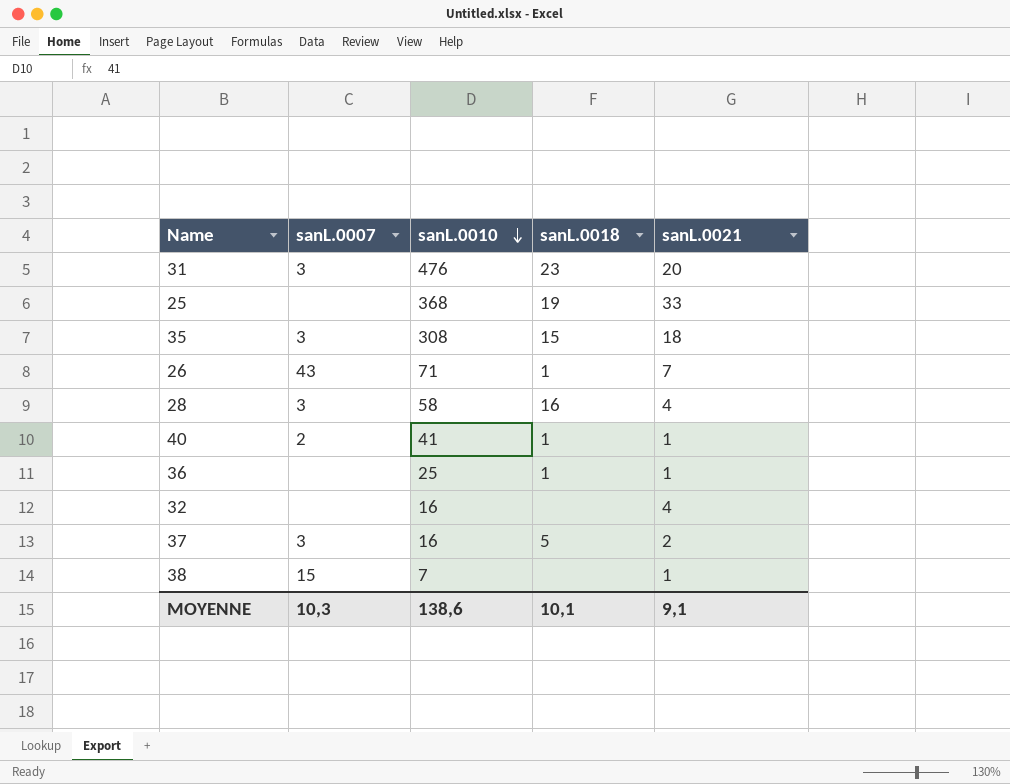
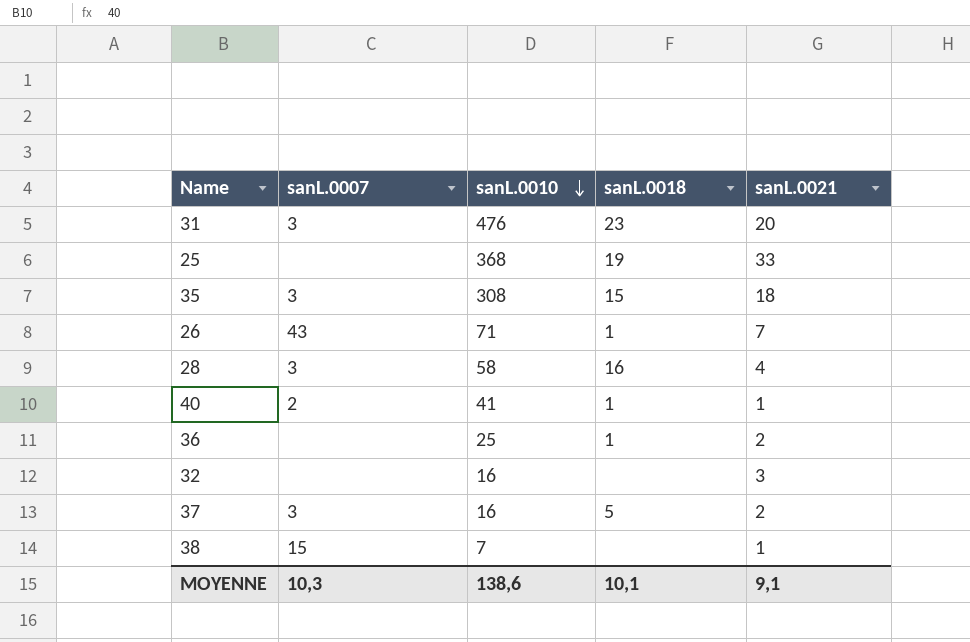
36 | sanL.0021: 1 -> 2
32 | sanL.0021: 4 -> 3

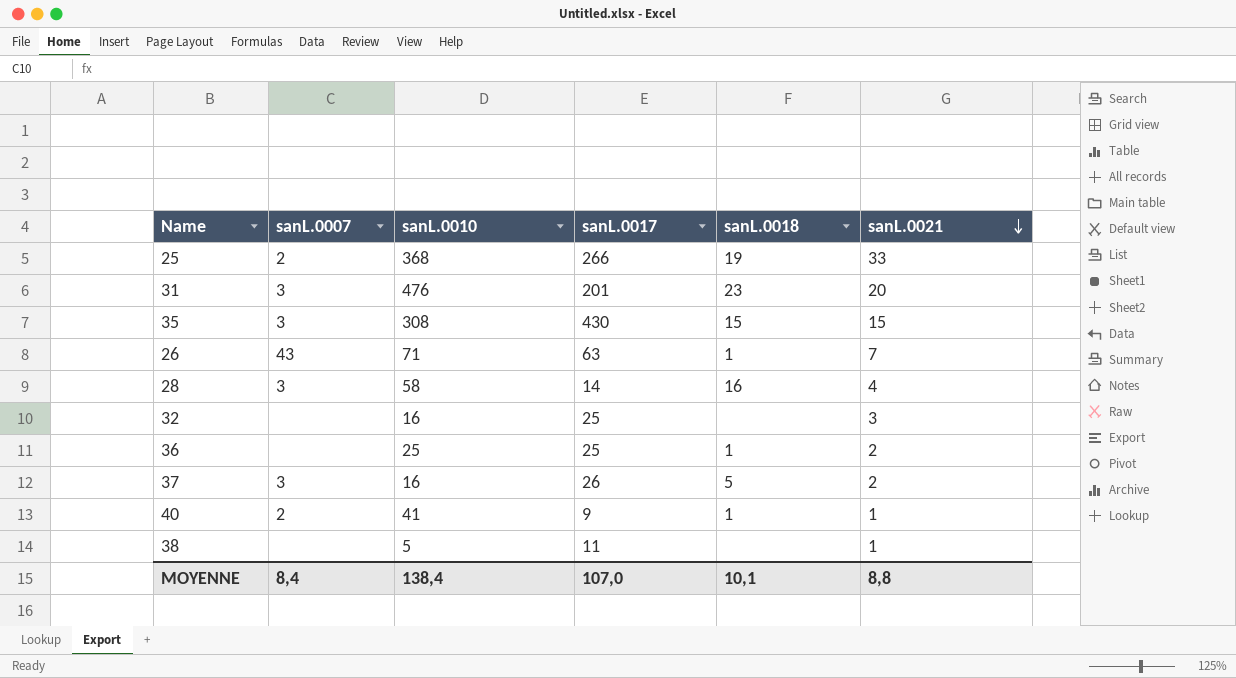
row order: sanL.0010 descending -> sanL.0021 descending
column sanL.0017 | position: none -> 4
25 | sanL.0007: none -> 2
35 | sanL.0021: 18 -> 15
38 | sanL.0007: 15 -> none
38 | sanL.0010: 7 -> 5
MOYENNE | sanL.0007: 10,3 -> 8,4
MOYENNE | sanL.0010: 138,6 -> 138,4
MOYENNE | sanL.0021: 9,1 -> 8,8

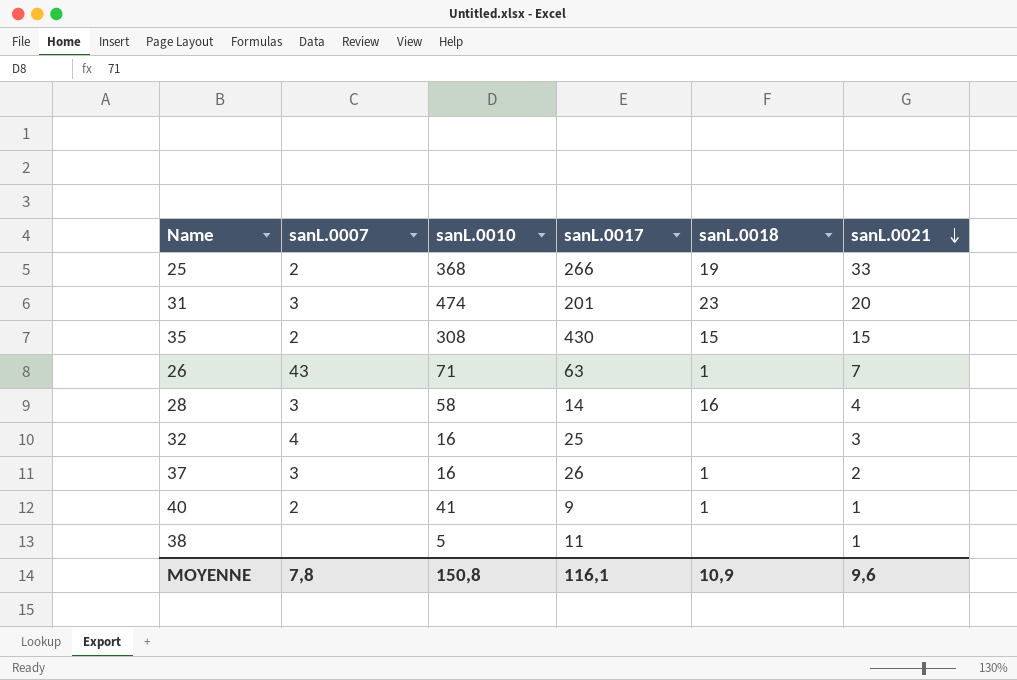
row 36: none | 25 | 25 | 1 | 2 -> none
31 | sanL.0010: 476 -> 474
35 | sanL.0007: 3 -> 2
32 | sanL.0007: none -> 4
37 | sanL.0018: 5 -> 1
MOYENNE | sanL.0007: 8,4 -> 7,8
MOYENNE | sanL.0010: 138,4 -> 150,8
MOYENNE | sanL.0017: 107,0 -> 116,1
MOYENNE | sanL.0018: 10,1 -> 10,9
MOYENNE | sanL.0021: 8,8 -> 9,6

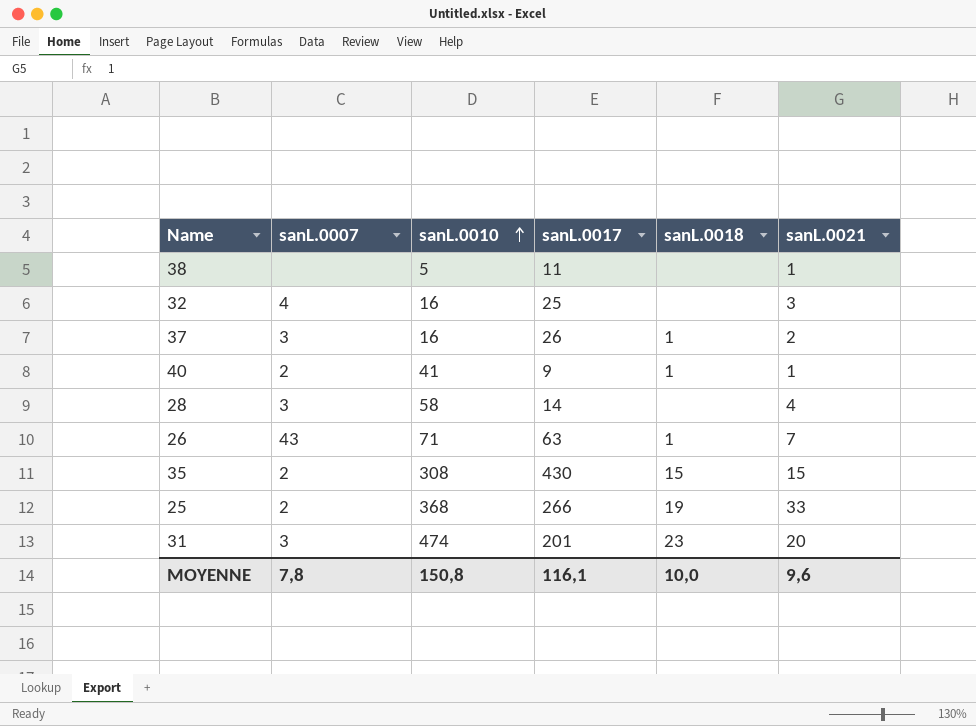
row order: sanL.0021 descending -> sanL.0010 ascending
28 | sanL.0018: 16 -> none
MOYENNE | sanL.0018: 10,9 -> 10,0

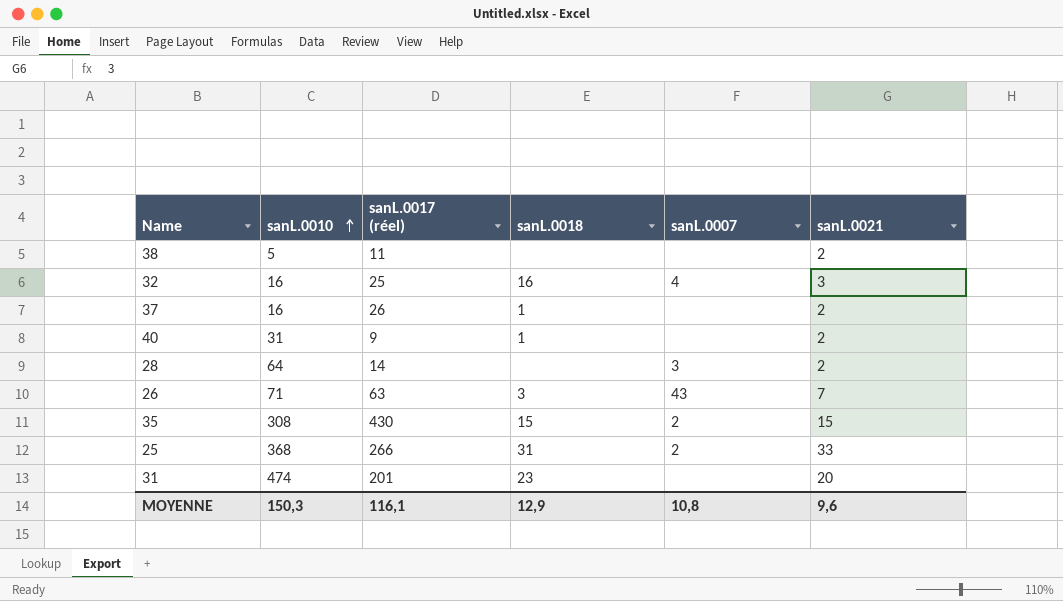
column name: sanL.0017 -> sanL.0017 (réel)
column sanL.0007 | position: 2 -> 5
38 | sanL.0021: 1 -> 2
32 | sanL.0018: none -> 16
37 | sanL.0007: 3 -> none
40 | sanL.0010: 41 -> 31
40 | sanL.0007: 2 -> none
40 | sanL.0021: 1 -> 2
28 | sanL.0010: 58 -> 64
28 | sanL.0021: 4 -> 2
26 | sanL.0018: 1 -> 3
25 | sanL.0018: 19 -> 31
31 | sanL.0007: 3 -> none
MOYENNE | sanL.0010: 150,8 -> 150,3
MOYENNE | sanL.0018: 10,0 -> 12,9
MOYENNE | sanL.0007: 7,8 -> 10,8

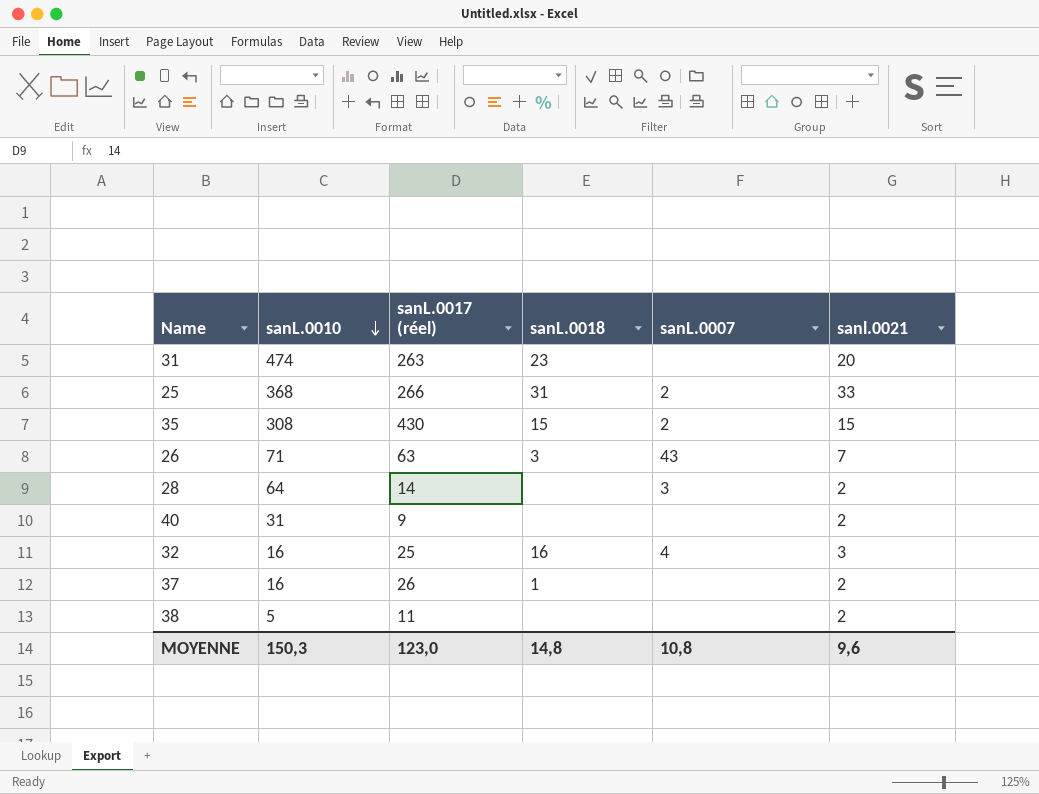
row order: sanL.0010 ascending -> sanL.0010 descending
column name: sanL.0021 -> sanl.0021
31 | sanL.0017 (réel): 201 -> 263
40 | sanL.0018: 1 -> none
MOYENNE | sanL.0017 (réel): 116,1 -> 123,0
MOYENNE | sanL.0018: 12,9 -> 14,8

